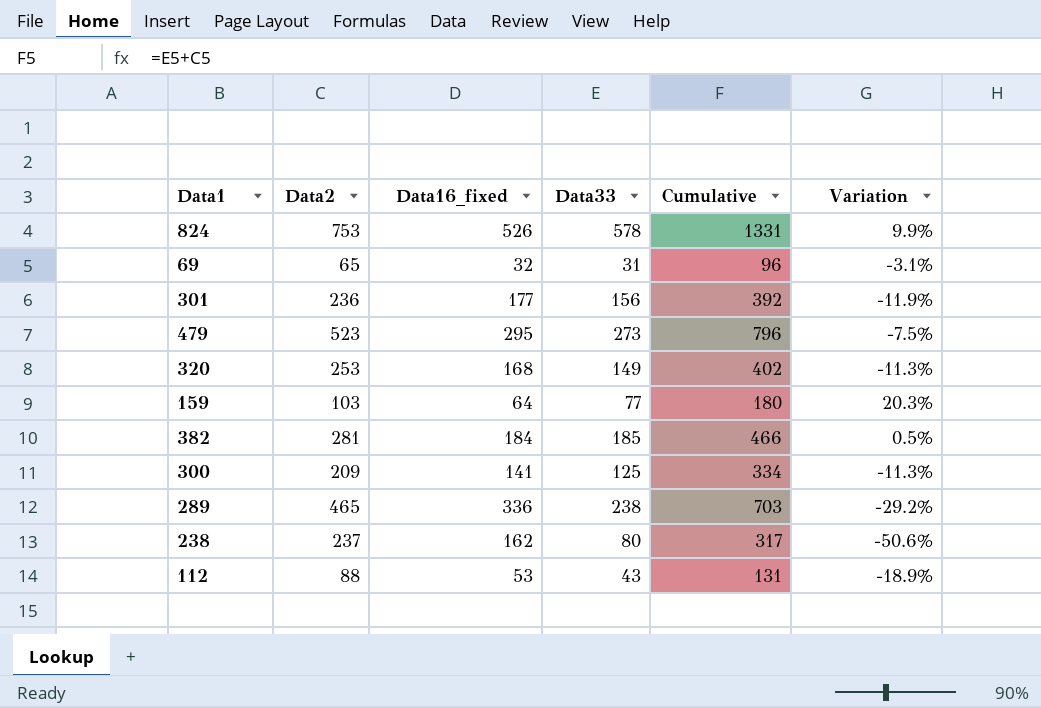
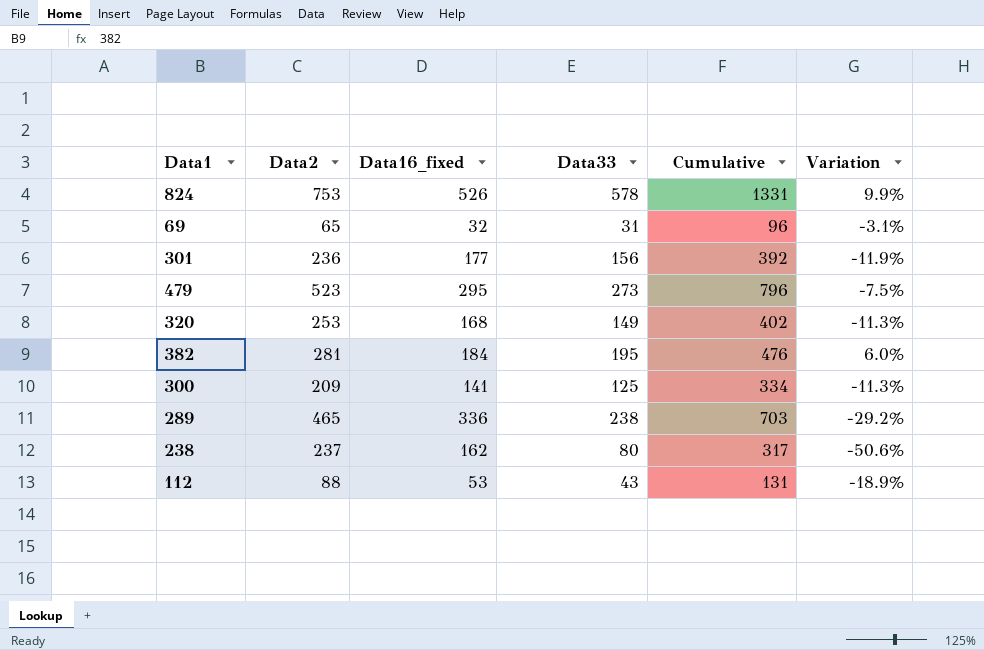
row 159: 103 | 64 | 77 | 180 | 20.3% -> none
382 | Data33: 185 -> 195
382 | Cumulative: 466 -> 476
382 | Variation: 0.5% -> 6.0%

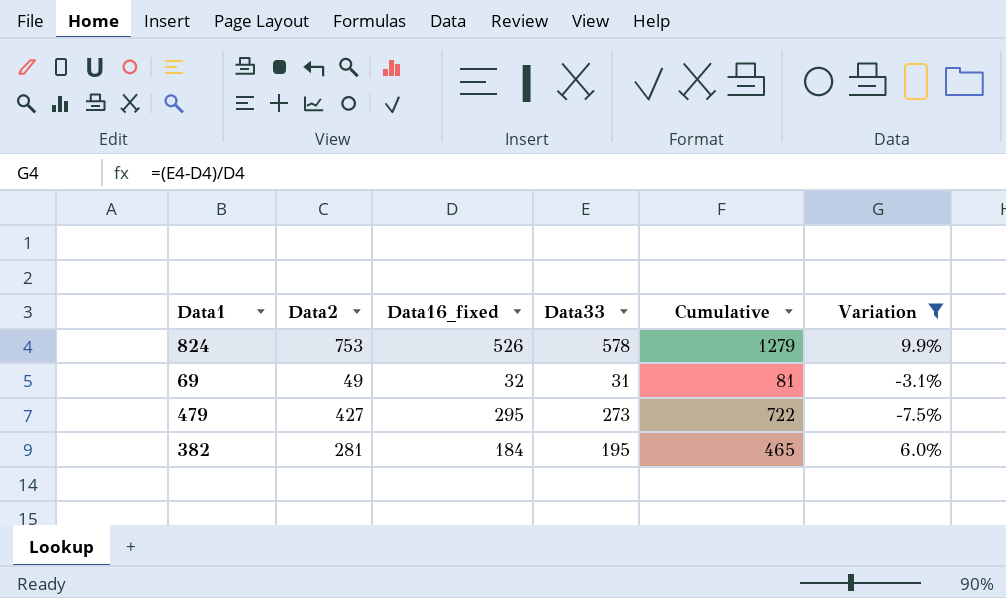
filter: none -> Variation >= -7.5%
column Cumulative | formula: [Data2] + [Data33] -> [Data2] + [Data16_fixed]
69 | Data2: 65 -> 49
479 | Data2: 523 -> 427

